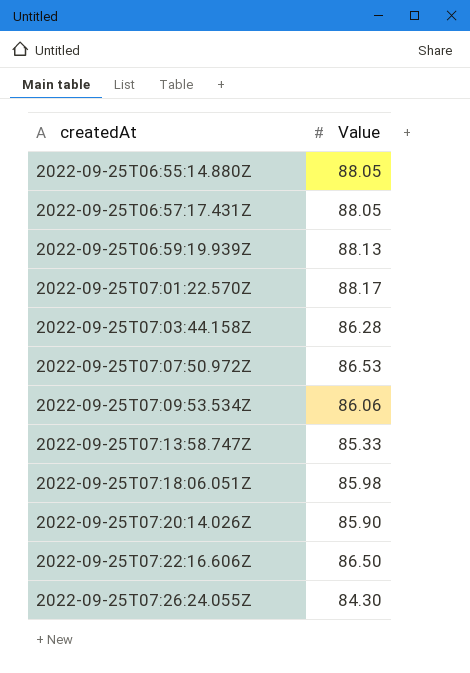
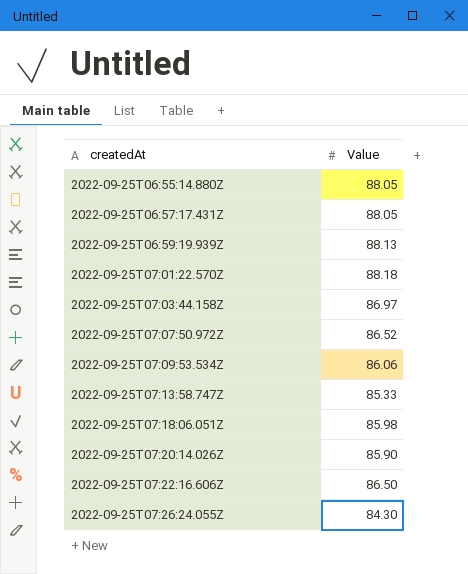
2022-09-25T07:01:22.570Z | Value: 88.17 -> 88.18
2022-09-25T07:03:44.158Z | Value: 86.28 -> 86.97
2022-09-25T07:07:50.972Z | Value: 86.53 -> 86.52

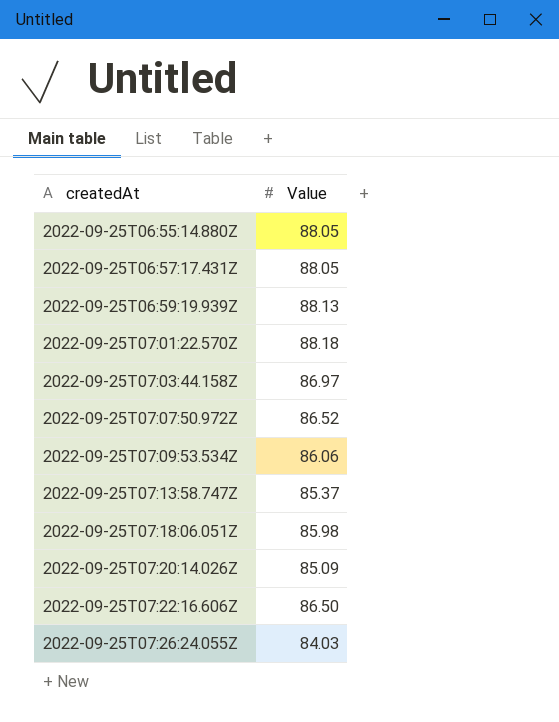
2022-09-25T07:13:58.747Z | Value: 85.33 -> 85.37
2022-09-25T07:20:14.026Z | Value: 85.90 -> 85.09
2022-09-25T07:26:24.055Z | Value: 84.30 -> 84.03

